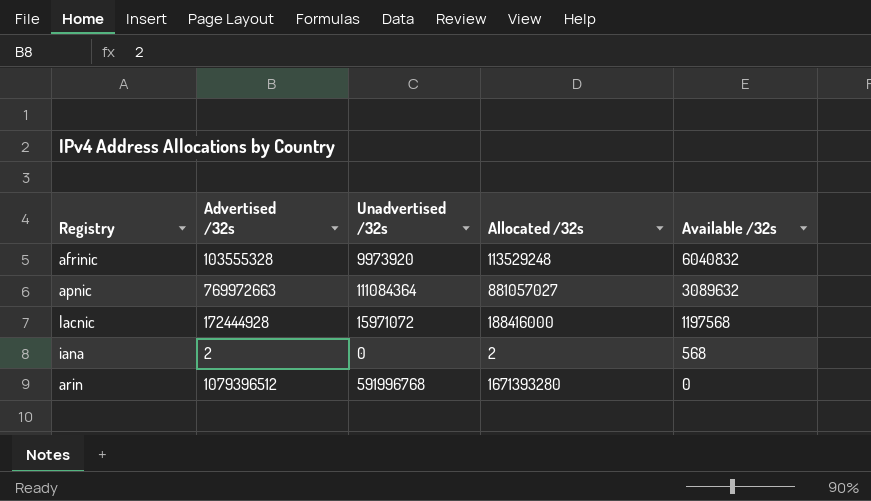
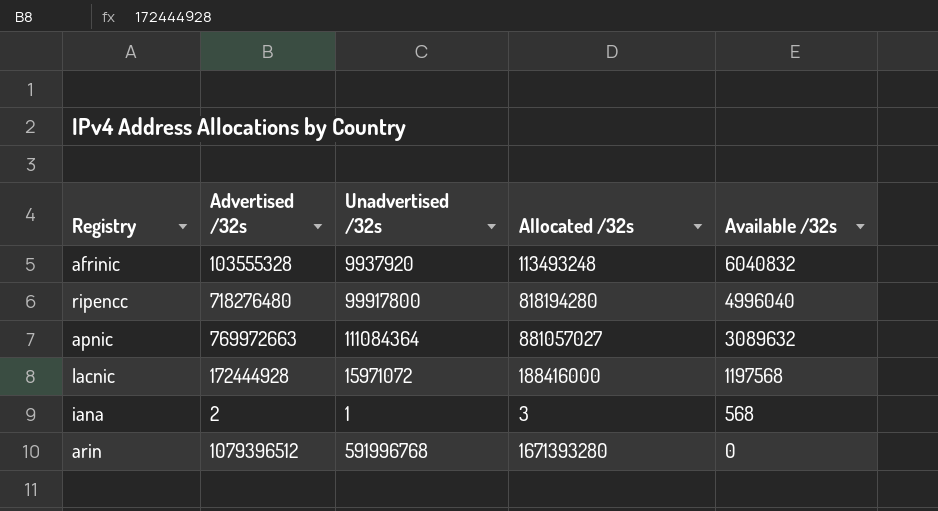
afrinic | Unadvertised /32s: 9973920 -> 9937920
afrinic | Allocated /32s: 113529248 -> 113493248
row ripencc: none -> 718276480 | 99917800 | 818194280 | 4996040
iana | Unadvertised /32s: 0 -> 1
iana | Allocated /32s: 2 -> 3

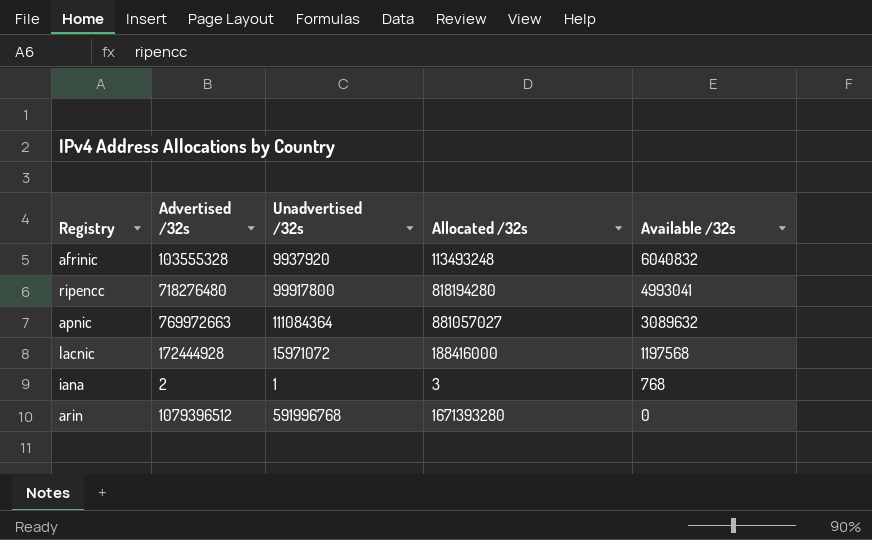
ripencc | Available /32s: 4996040 -> 4993041
iana | Available /32s: 568 -> 768

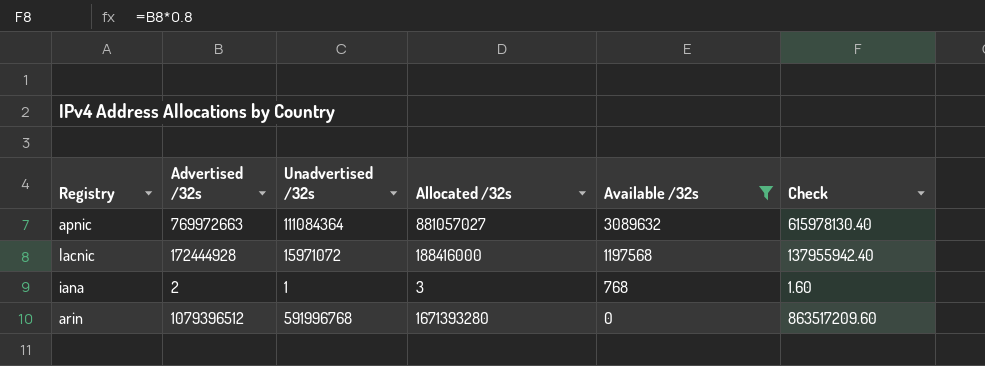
filter: none -> Available /32s <= 3089632
column Check | formula: none -> [Advertised /32s] * 0.8

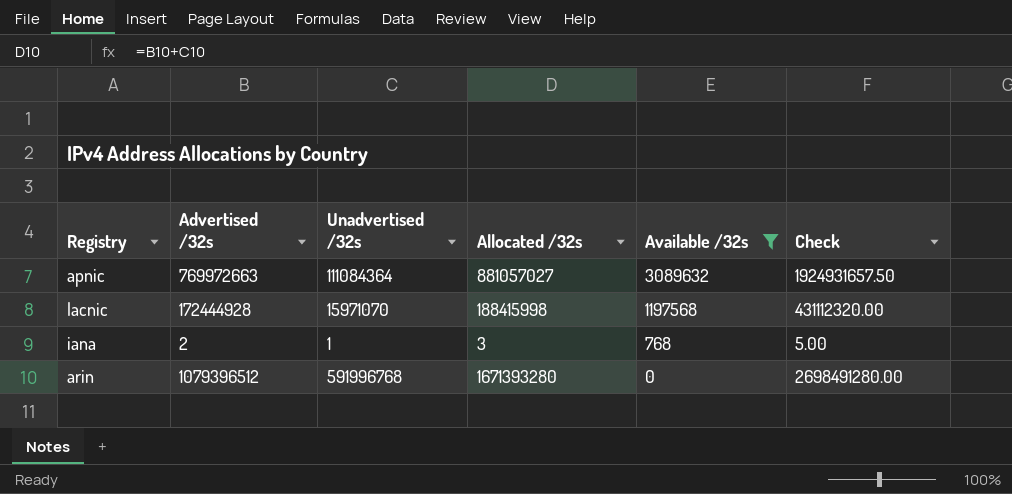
column Check | formula: [Advertised /32s] * 0.8 -> [Advertised /32s] * 2.5
lacnic | Unadvertised /32s: 15971072 -> 15971070
lacnic | Allocated /32s: 188416000 -> 188415998

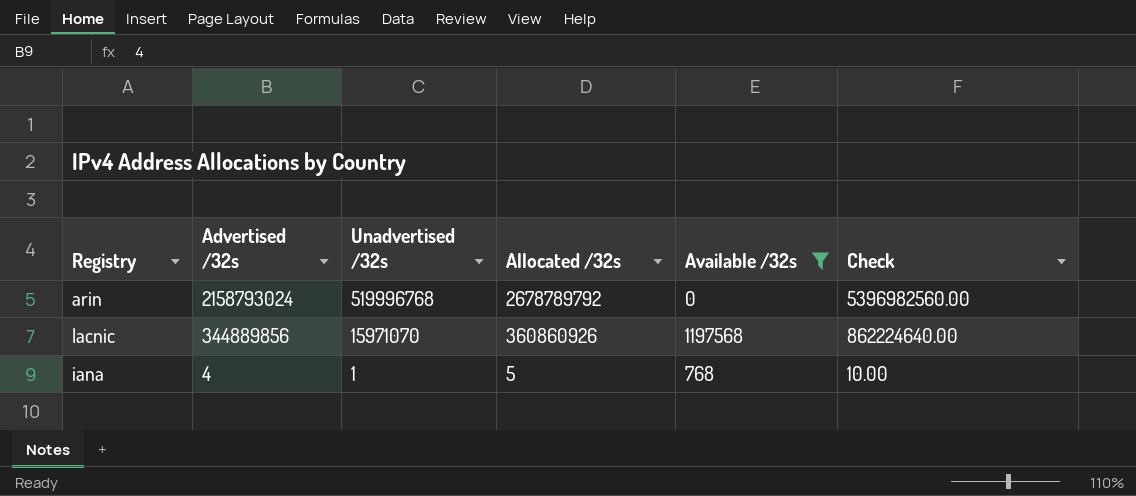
row order: Available /32s descending -> Advertised /32s descending
row apnic: 769972663 | 111084364 | 881057027 | 3089632 | 1924931657.50 -> none
arin | Advertised /32s: 1079396512 -> 2158793024
arin | Unadvertised /32s: 591996768 -> 519996768
arin | Allocated /32s: 1671393280 -> 2678789792
arin | Check: 2698491280.00 -> 5396982560.00
lacnic | Advertised /32s: 172444928 -> 344889856
lacnic | Allocated /32s: 188415998 -> 360860926
lacnic | Check: 431112320.00 -> 862224640.00
iana | Advertised /32s: 2 -> 4
iana | Allocated /32s: 3 -> 5
iana | Check: 5.00 -> 10.00

